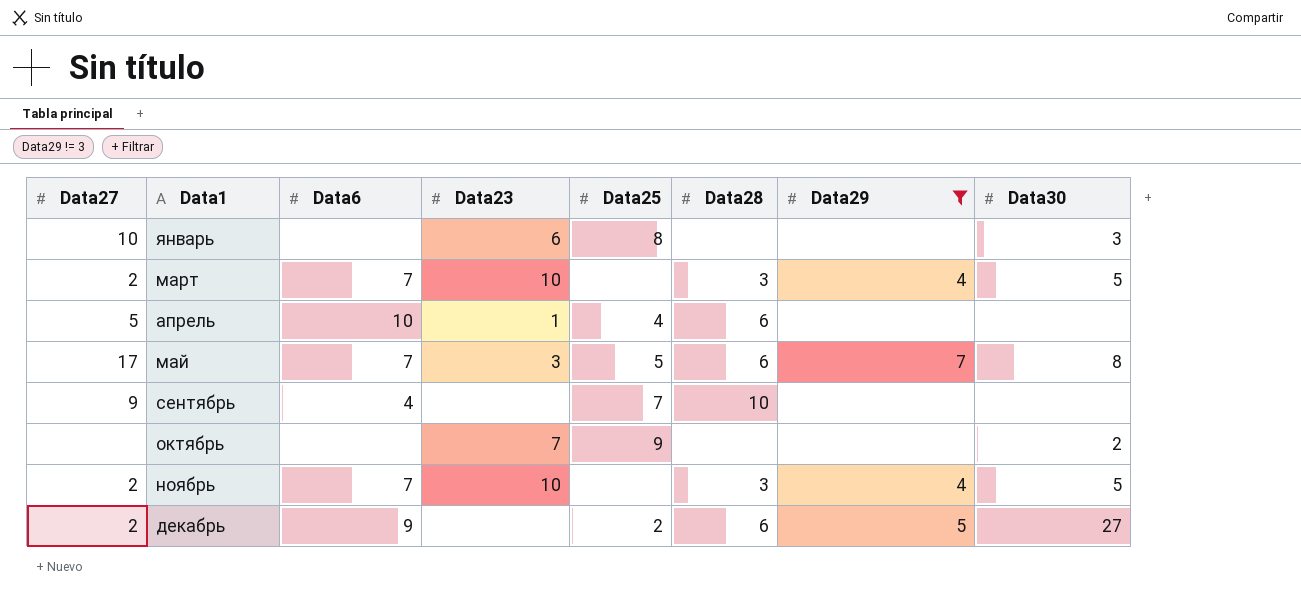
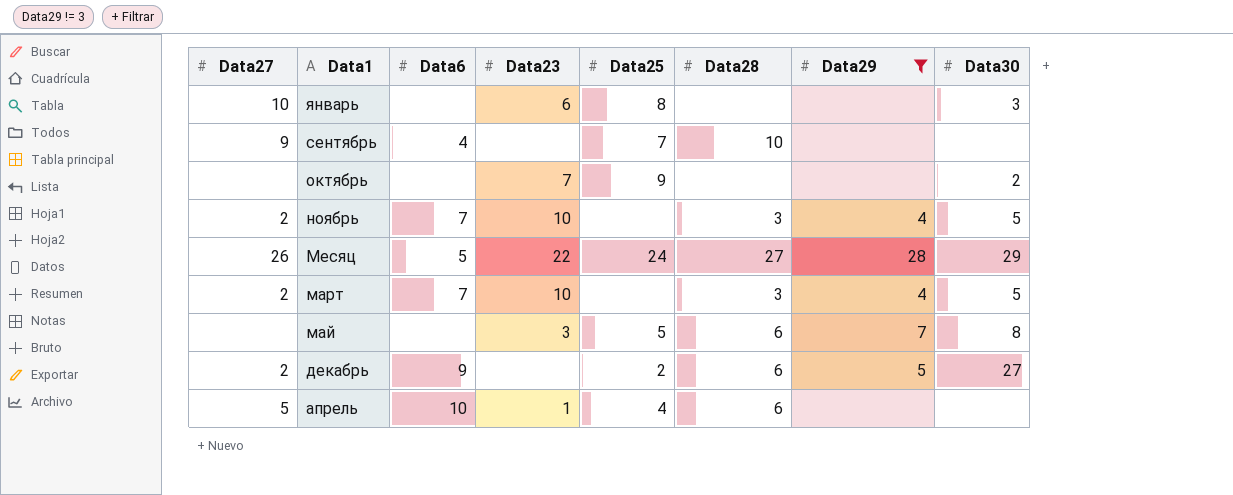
row order: none -> Data1 descending
row Месяц: none -> 26 | 5 | 22 | 24 | 27 | 28 | 29
май | Data27: 17 -> none
май | Data6: 7 -> none

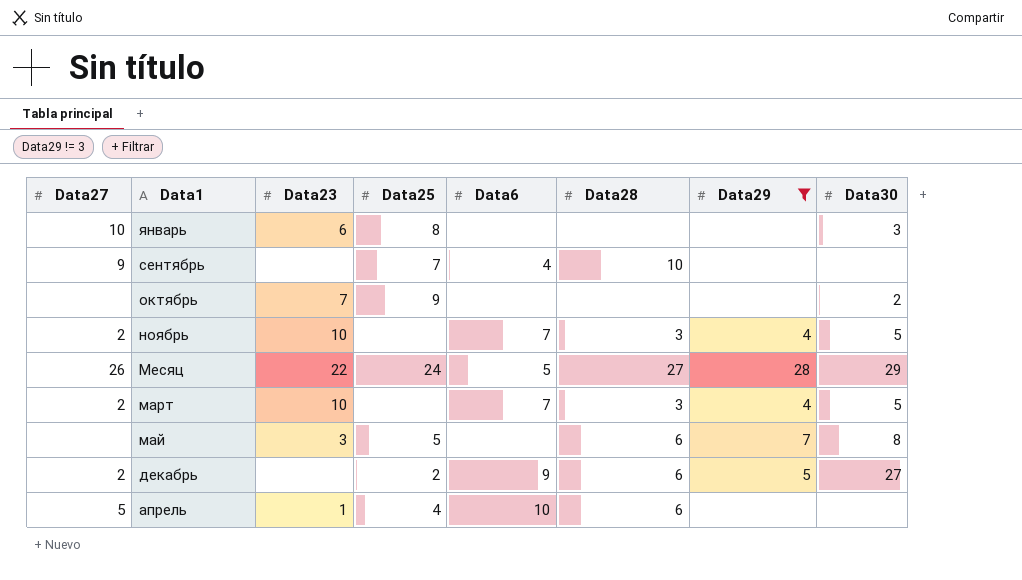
column Data6 | position: 3 -> 5

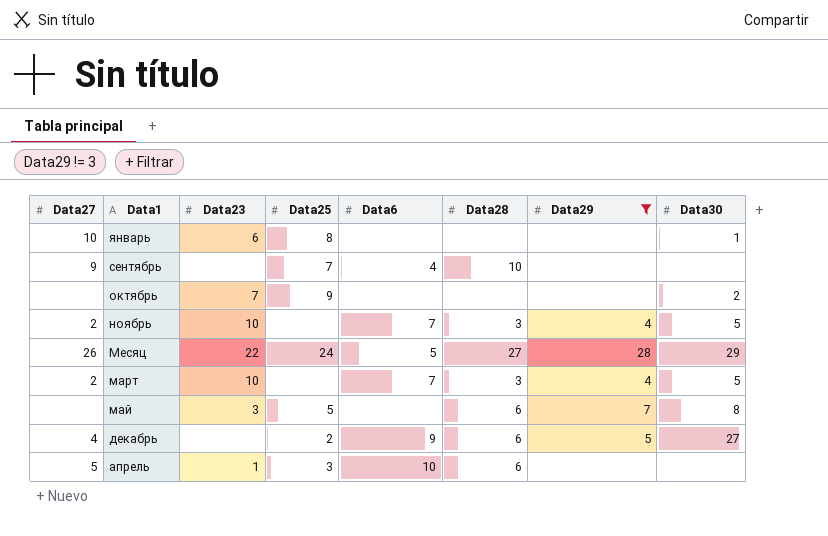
январь | Data30: 3 -> 1
декабрь | Data27: 2 -> 4
апрель | Data25: 4 -> 3

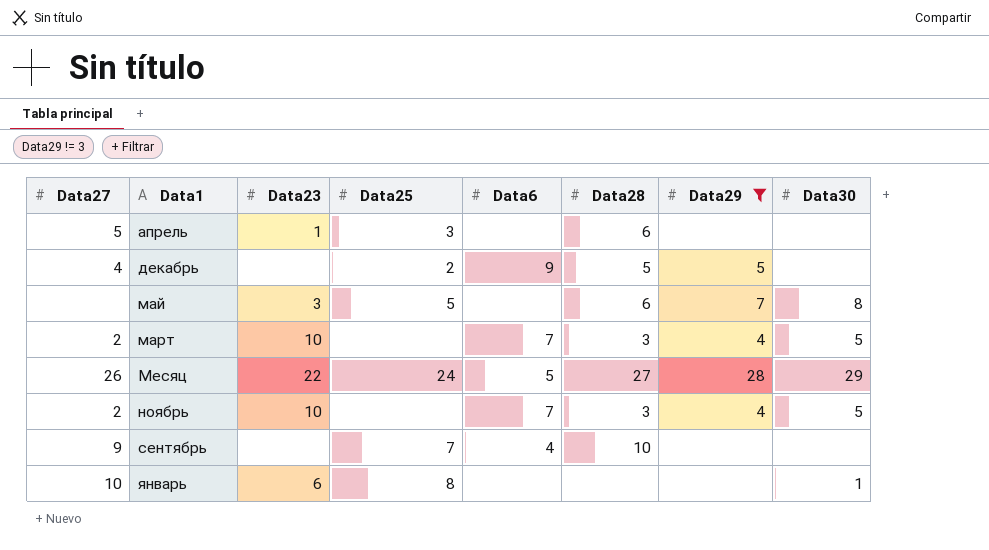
row order: Data1 descending -> Data1 ascending
row октябрь: none | 7 | 9 | none | none | none | 2 -> none
апрель | Data6: 10 -> none
декабрь | Data28: 6 -> 5
декабрь | Data30: 27 -> none

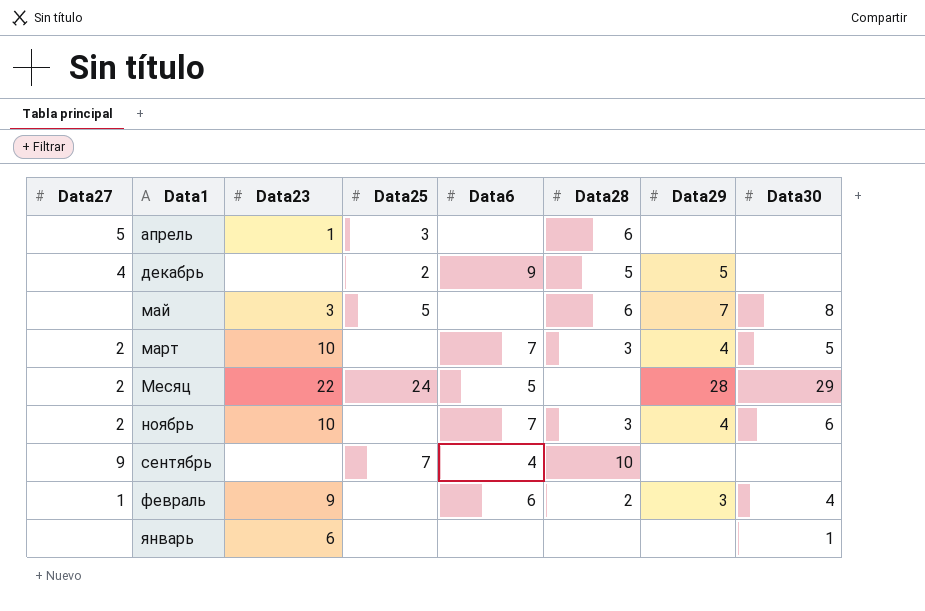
filter: Data29 != 3 -> none
Месяц | Data27: 26 -> 2
Месяц | Data28: 27 -> none
ноябрь | Data30: 5 -> 6
январь | Data27: 10 -> none
январь | Data25: 8 -> none

